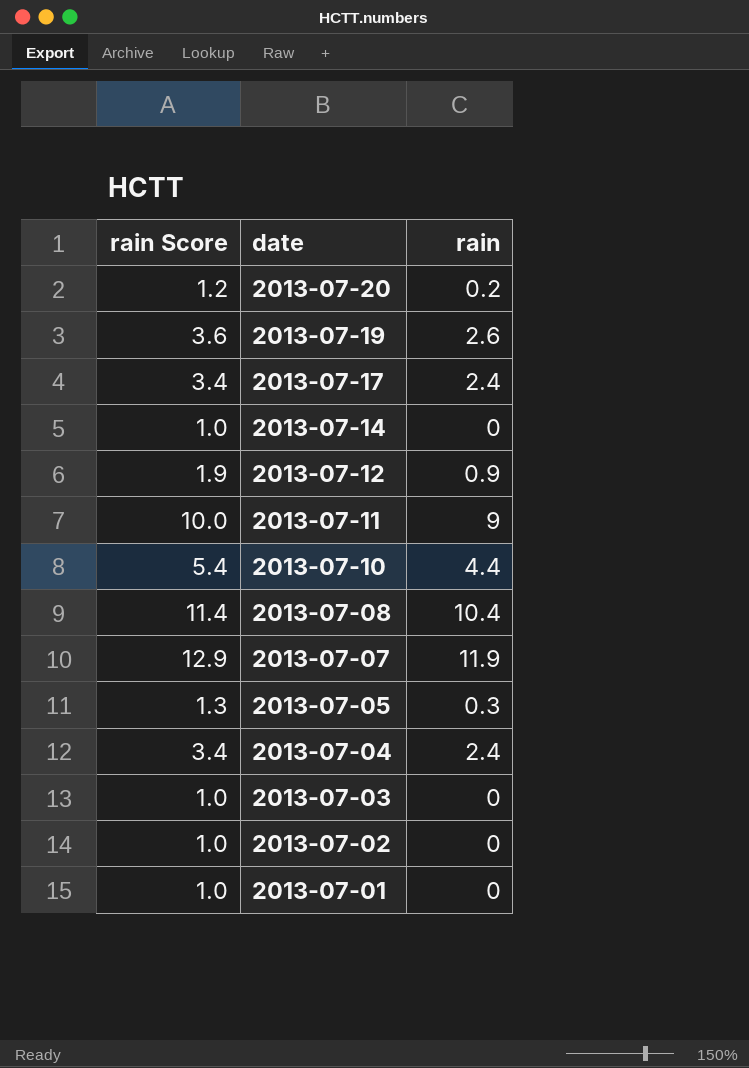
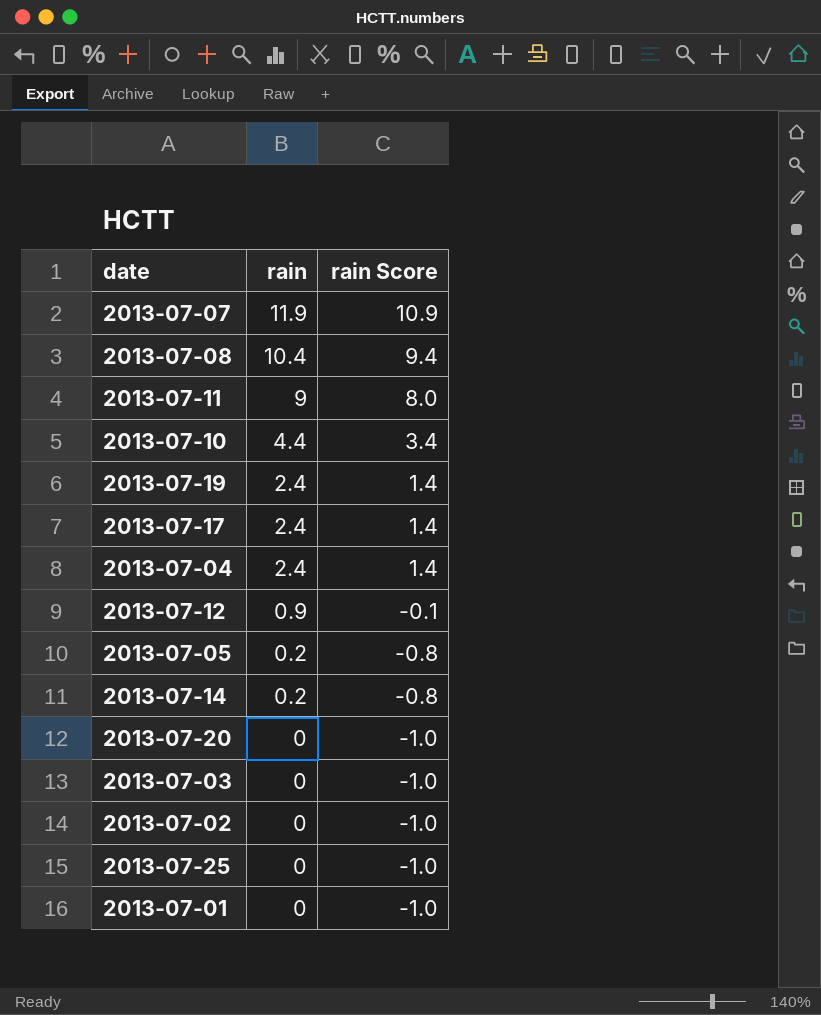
row order: date descending -> rain descending
column rain Score | formula: [rain] + 1 -> [rain] - 1
column rain Score | position: 1 -> 3
2013-07-19 | rain: 2.6 -> 2.4
2013-07-05 | rain: 0.3 -> 0.2
2013-07-14 | rain: 0 -> 0.2
2013-07-20 | rain: 0.2 -> 0
row 2013-07-25: none -> 0 | -1.0

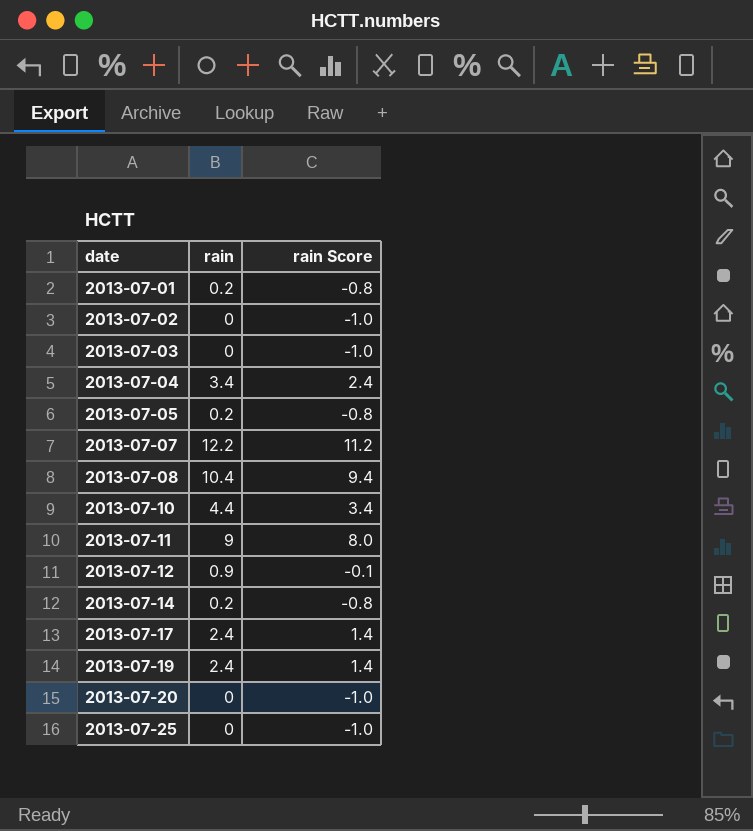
row order: rain descending -> date ascending
2013-07-01 | rain: 0 -> 0.2
2013-07-01 | rain Score: -1.0 -> -0.8
2013-07-04 | rain: 2.4 -> 3.4
2013-07-04 | rain Score: 1.4 -> 2.4
2013-07-07 | rain: 11.9 -> 12.2
2013-07-07 | rain Score: 10.9 -> 11.2

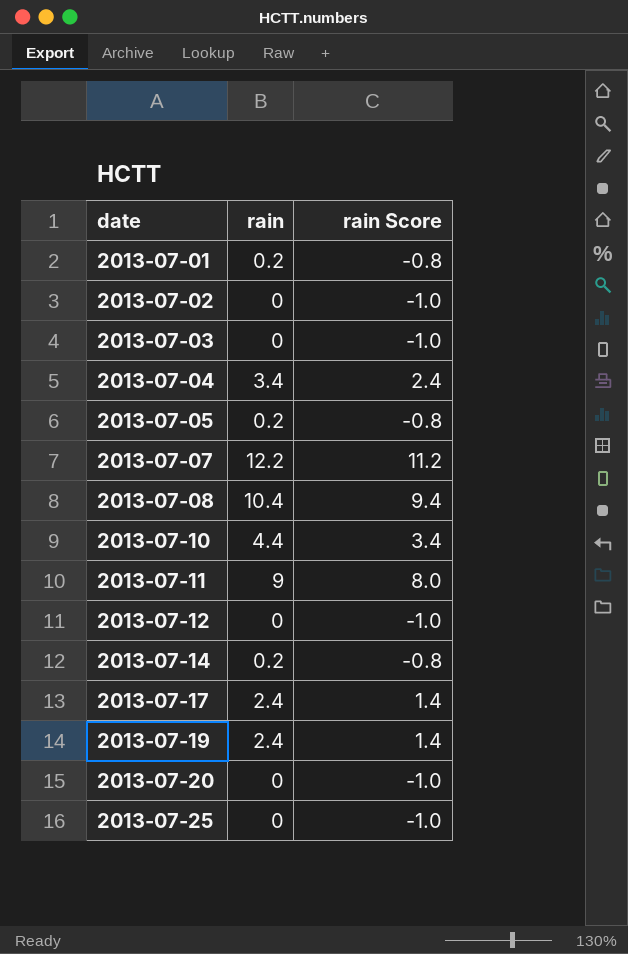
2013-07-12 | rain: 0.9 -> 0
2013-07-12 | rain Score: -0.1 -> -1.0

